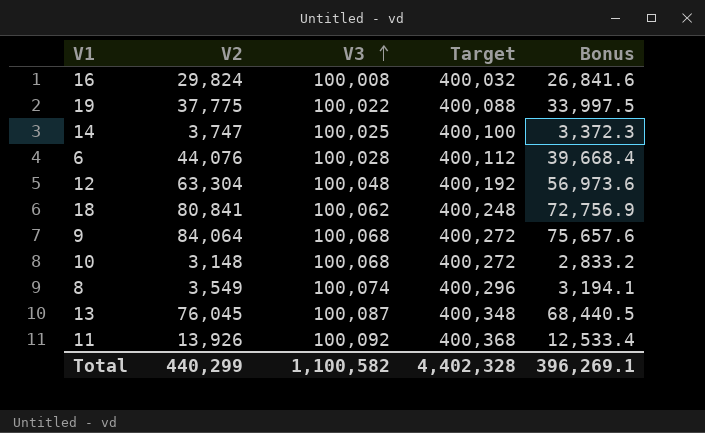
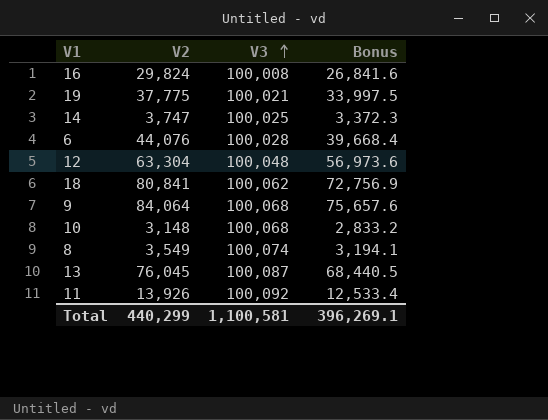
column Target | formula: [V3] * 4 -> none
19 | V3: 100,022 -> 100,021
Total | V3: 1,100,582 -> 1,100,581

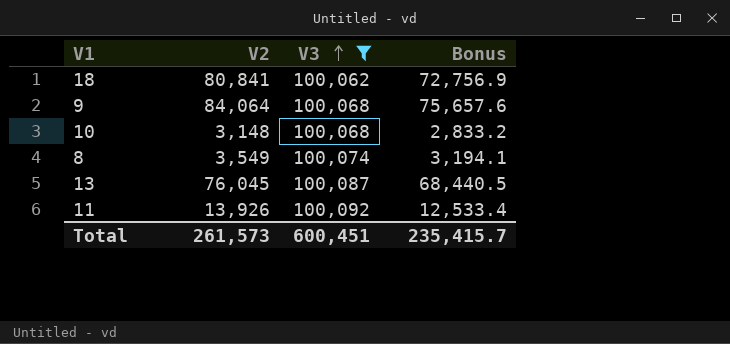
filter: none -> V3 >= 100,062
Total | V2: 440,299 -> 261,573
Total | V3: 1,100,581 -> 600,451
Total | Bonus: 396,269.1 -> 235,415.7

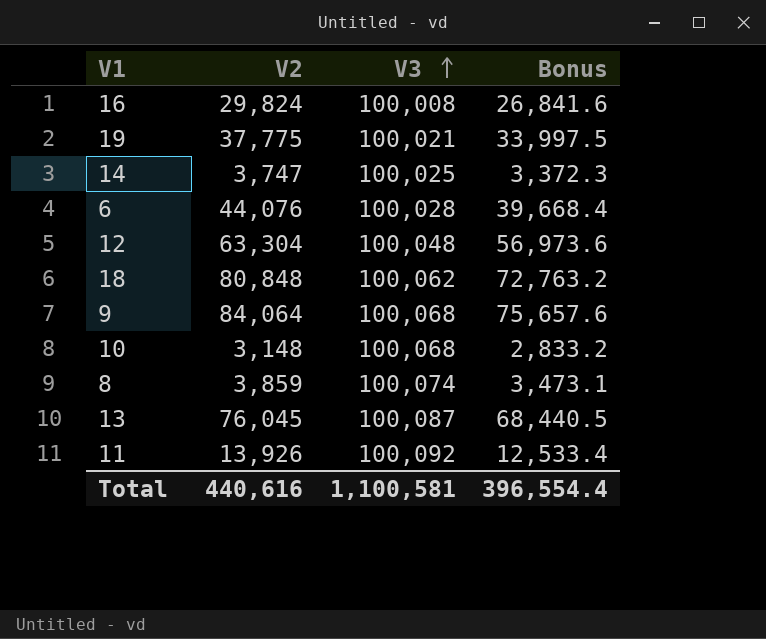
filter: V3 >= 100,062 -> none
18 | V2: 80,841 -> 80,848
18 | Bonus: 72,756.9 -> 72,763.2
8 | V2: 3,549 -> 3,859
8 | Bonus: 3,194.1 -> 3,473.1
Total | V2: 261,573 -> 440,616
Total | V3: 600,451 -> 1,100,581
Total | Bonus: 235,415.7 -> 396,554.4

